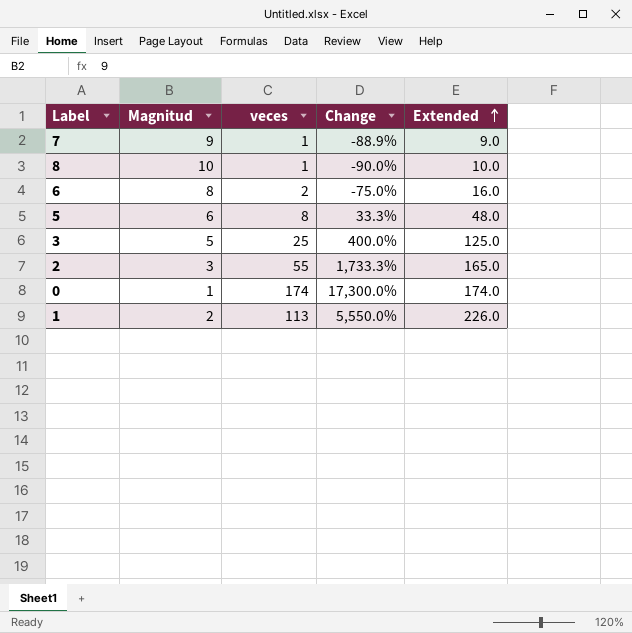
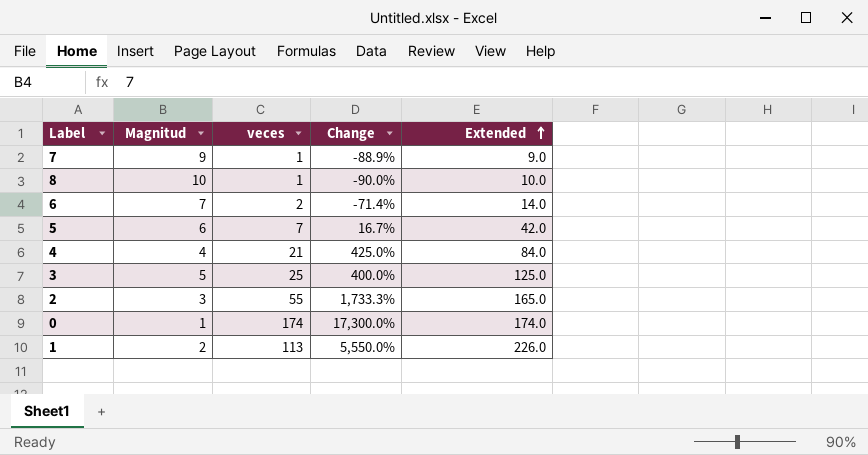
6 | Magnitud: 8 -> 7
6 | Change: -75.0% -> -71.4%
6 | Extended: 16.0 -> 14.0
5 | veces: 8 -> 7
5 | Change: 33.3% -> 16.7%
5 | Extended: 48.0 -> 42.0
row 4: none -> 4 | 21 | 425.0% | 84.0

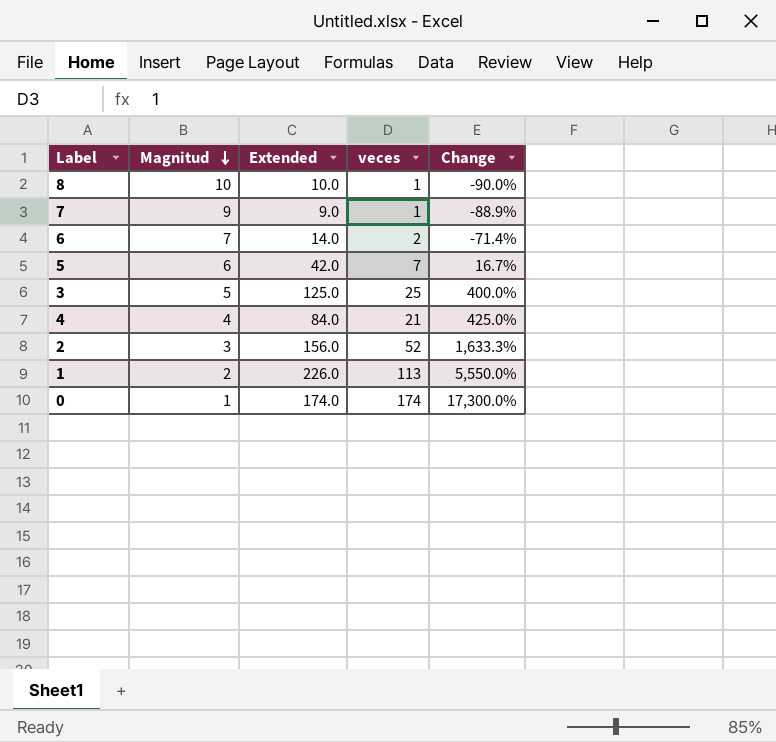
row order: Extended ascending -> Magnitud descending
column Extended | position: 5 -> 3
2 | Extended: 165.0 -> 156.0
2 | veces: 55 -> 52
2 | Change: 1,733.3% -> 1,633.3%

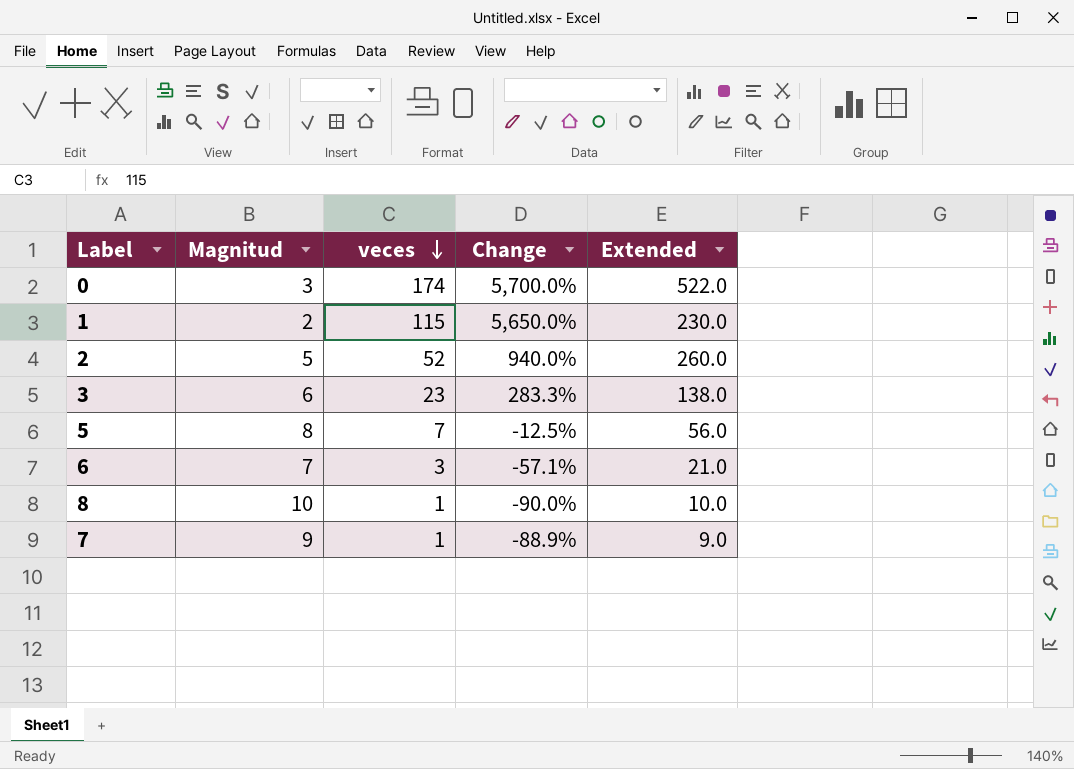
row order: Magnitud descending -> veces descending
column Extended | position: 3 -> 5
row 4: 4 | 84.0 | 21 | 425.0% -> none
0 | Magnitud: 1 -> 3
0 | Change: 17,300.0% -> 5,700.0%
0 | Extended: 174.0 -> 522.0
1 | veces: 113 -> 115
1 | Change: 5,550.0% -> 5,650.0%
1 | Extended: 226.0 -> 230.0
2 | Magnitud: 3 -> 5
2 | Change: 1,633.3% -> 940.0%
2 | Extended: 156.0 -> 260.0
3 | Magnitud: 5 -> 6
3 | veces: 25 -> 23
3 | Change: 400.0% -> 283.3%
3 | Extended: 125.0 -> 138.0
5 | Magnitud: 6 -> 8
5 | Change: 16.7% -> -12.5%
5 | Extended: 42.0 -> 56.0
6 | veces: 2 -> 3
6 | Change: -71.4% -> -57.1%
6 | Extended: 14.0 -> 21.0

